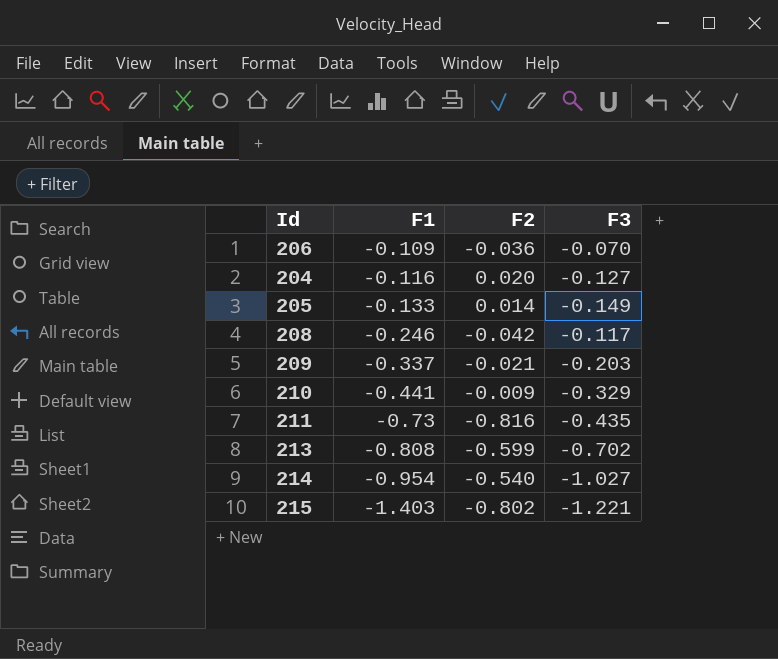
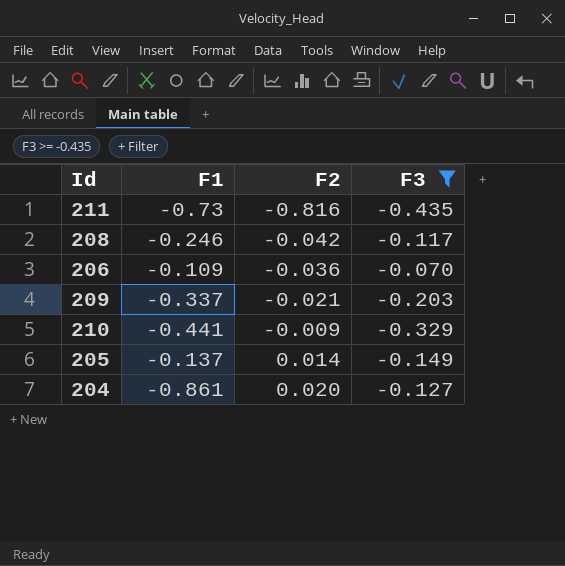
filter: none -> F3 >= -0.435
row order: F1 descending -> F2 ascending
205 | F1: -0.133 -> -0.137
204 | F1: -0.116 -> -0.861

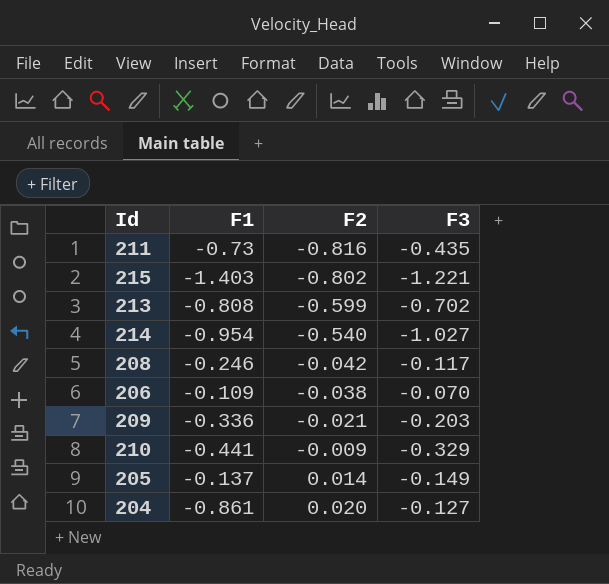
filter: F3 >= -0.435 -> none
206 | F2: -0.036 -> -0.038
209 | F1: -0.337 -> -0.336

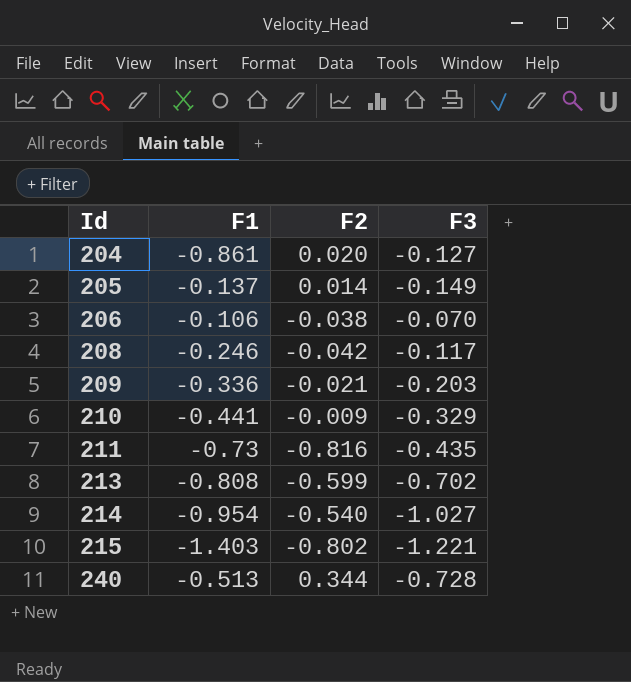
row order: F2 ascending -> Id ascending
206 | F1: -0.109 -> -0.106
row 240: none -> -0.513 | 0.344 | -0.728

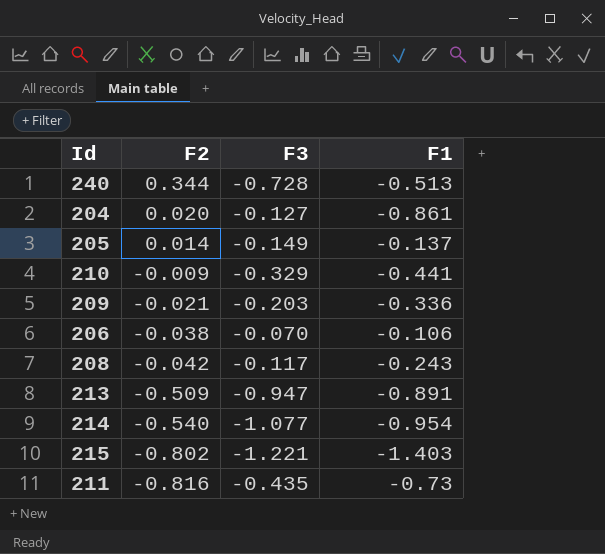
row order: Id ascending -> F2 descending
column F1 | position: 2 -> 4
208 | F1: -0.246 -> -0.243
213 | F2: -0.599 -> -0.509
213 | F3: -0.702 -> -0.947
213 | F1: -0.808 -> -0.891
214 | F3: -1.027 -> -1.077

